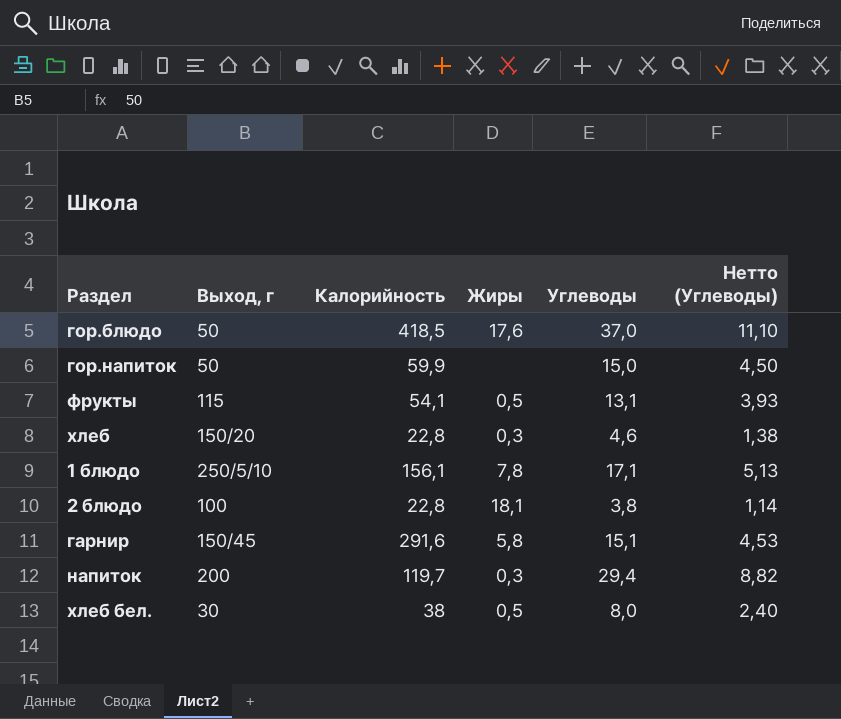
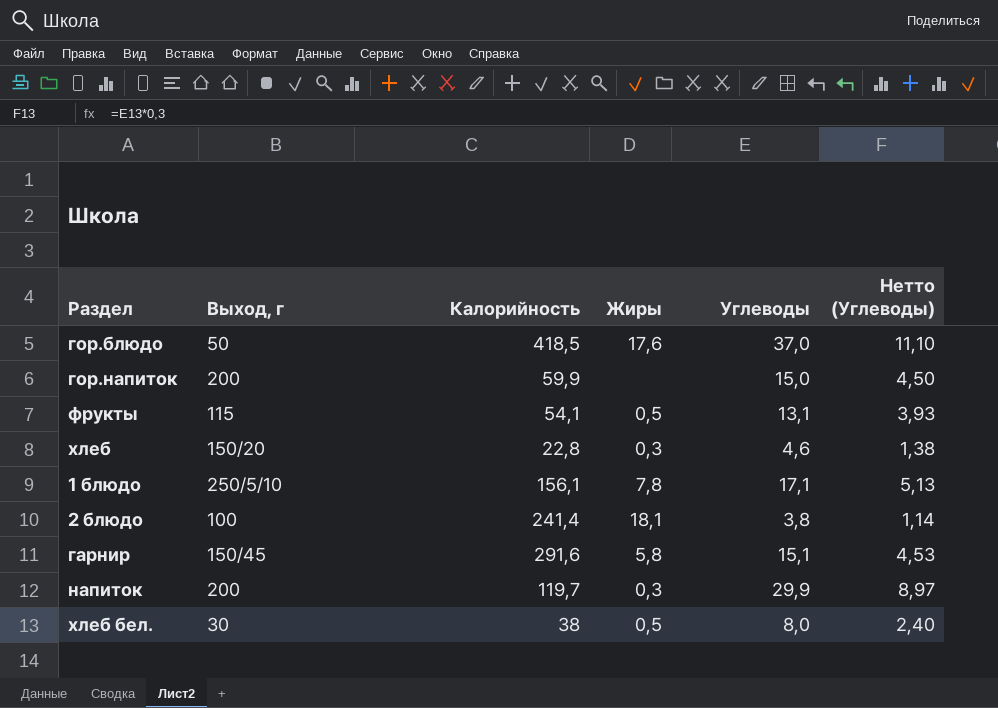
гор.напиток | Выход, г: 50 -> 200
2 блюдо | Калорийность: 22,8 -> 241,4
напиток | Углеводы: 29,4 -> 29,9
напиток | Нетто (Углеводы): 8,82 -> 8,97

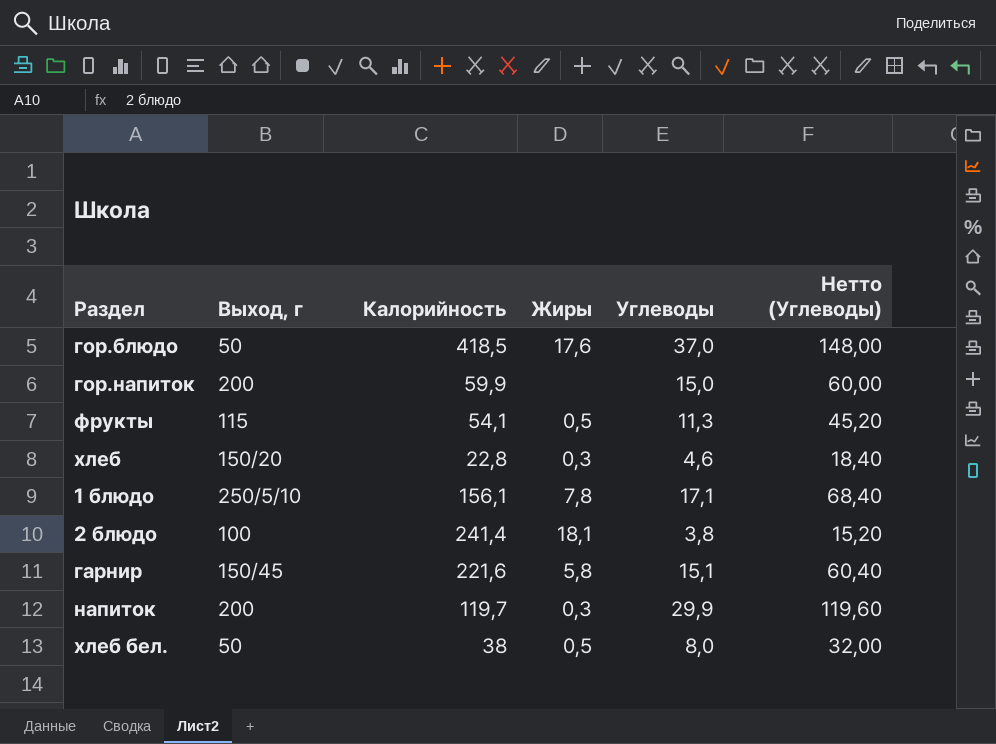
column Нетто (Углеводы) | formula: [Углеводы] * 0,3 -> [Углеводы] * 4
фрукты | Углеводы: 13,1 -> 11,3
гарнир | Калорийность: 291,6 -> 221,6
хлеб бел. | Выход, г: 30 -> 50

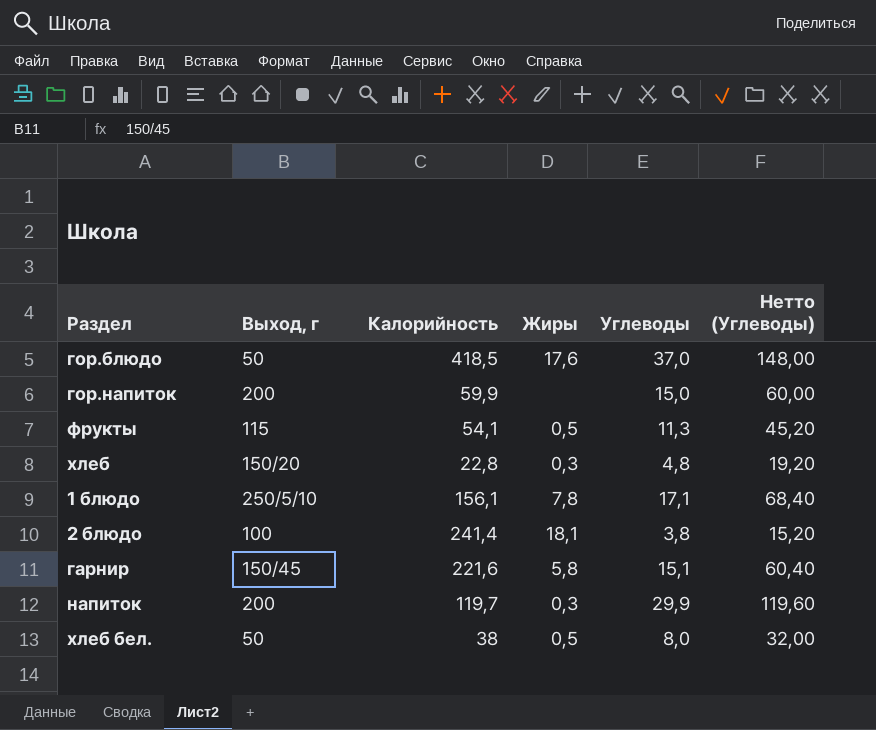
хлеб | Углеводы: 4,6 -> 4,8
хлеб | Нетто (Углеводы): 18,40 -> 19,20

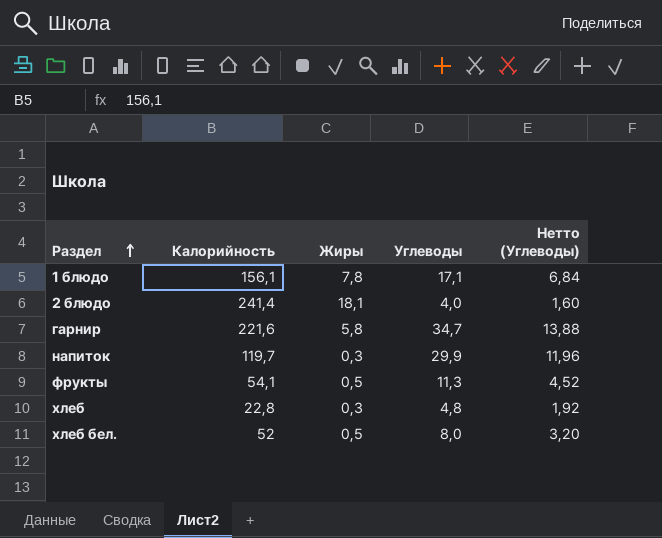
row order: none -> Раздел ascending
column Выход, г | position: 2 -> none
column Нетто (Углеводы) | formula: [Углеводы] * 4 -> [Углеводы] * 0,4
row гор.блюдо: 50 | 418,5 | 17,6 | 37,0 | 148,00 -> none
row гор.напиток: 200 | 59,9 | none | 15,0 | 60,00 -> none
2 блюдо | Углеводы: 3,8 -> 4,0
гарнир | Углеводы: 15,1 -> 34,7
хлеб бел. | Калорийность: 38 -> 52

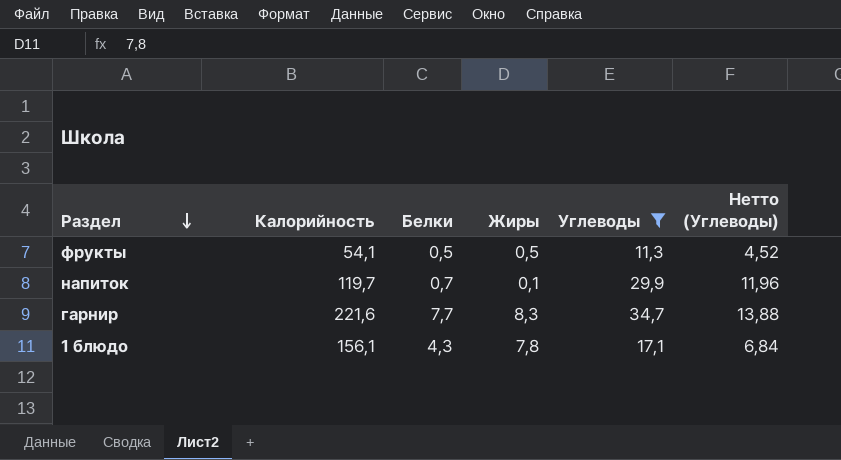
filter: none -> Углеводы >= 11,3
row order: Раздел ascending -> Раздел descending
column Белки | position: none -> 3
напиток | Жиры: 0,3 -> 0,1
гарнир | Жиры: 5,8 -> 8,3

